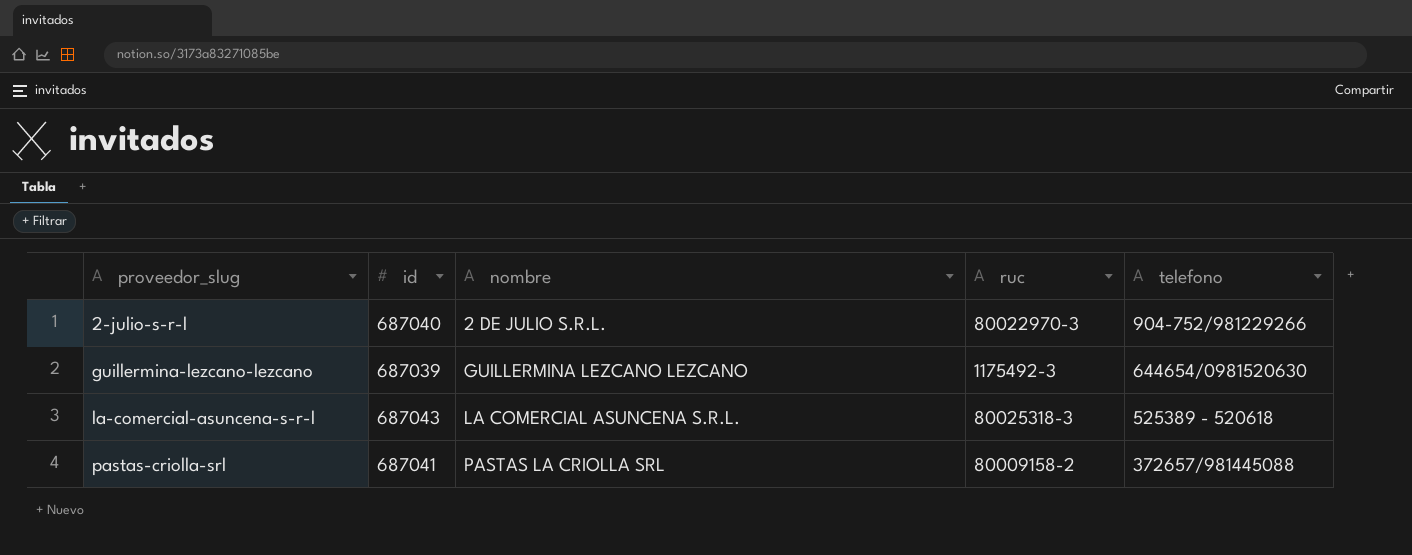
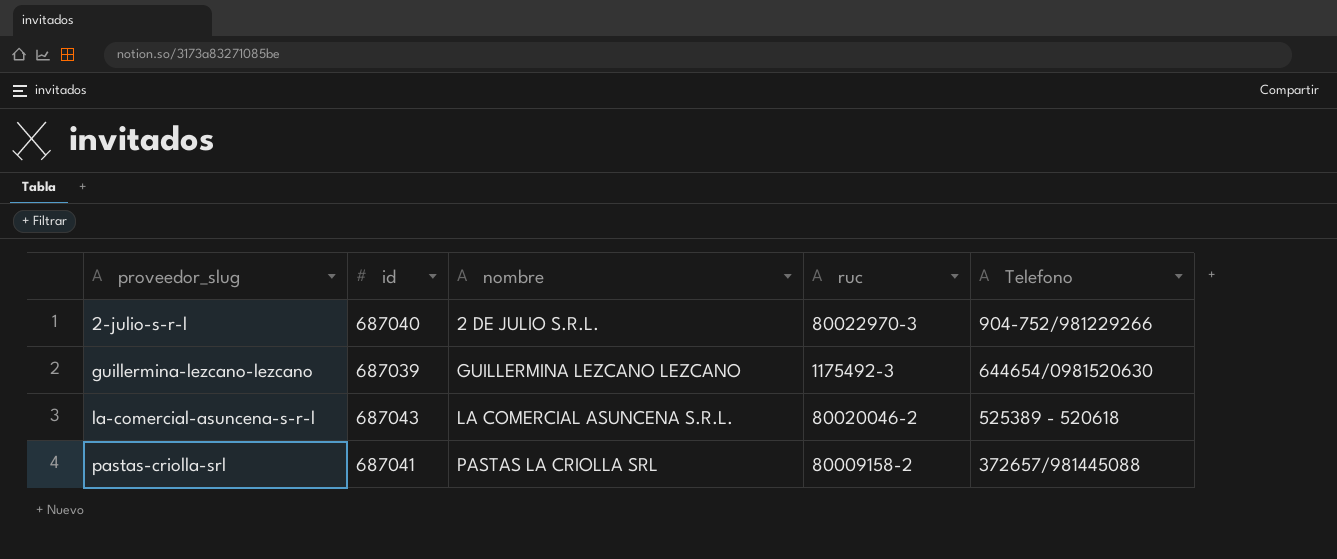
column name: telefono -> Telefono
la-comercial-asuncena-s-r-l | ruc: 80025318-3 -> 80020046-2

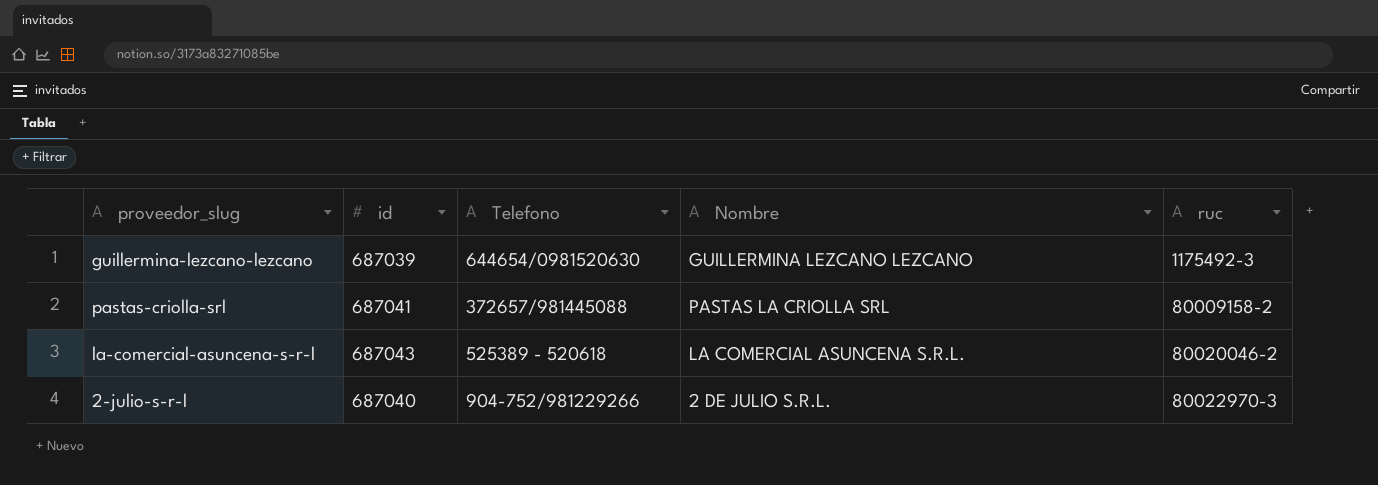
row order: proveedor_slug ascending -> ruc ascending
column Telefono | position: 5 -> 3
column name: nombre -> Nombre

